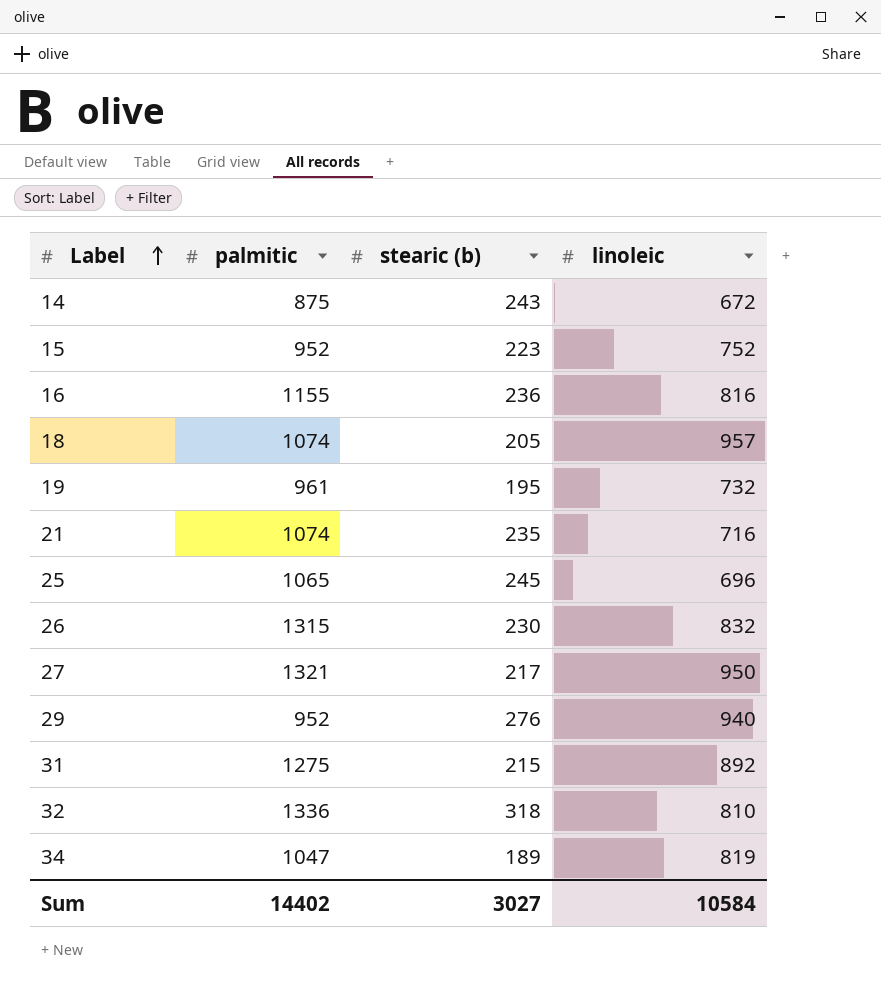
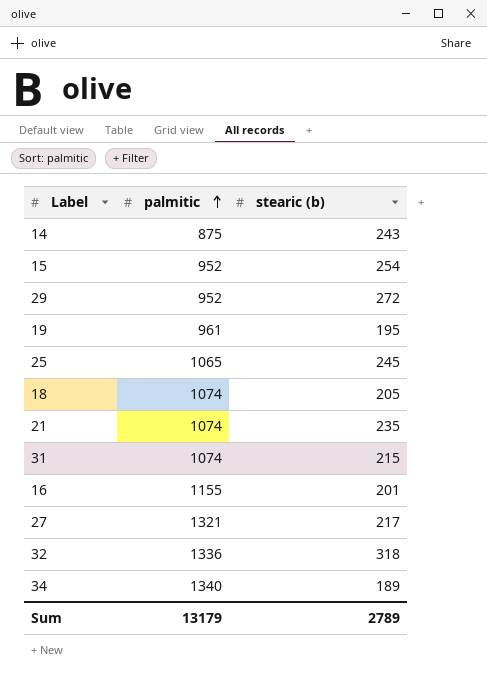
row order: Label ascending -> palmitic ascending
column linoleic | position: 4 -> none
row 26: 1315 | 230 | 832 -> none
15 | stearic (b): 223 -> 254
29 | stearic (b): 276 -> 272
31 | palmitic: 1275 -> 1074
16 | stearic (b): 236 -> 201
34 | palmitic: 1047 -> 1340
Sum | palmitic: 14402 -> 13179
Sum | stearic (b): 3027 -> 2789

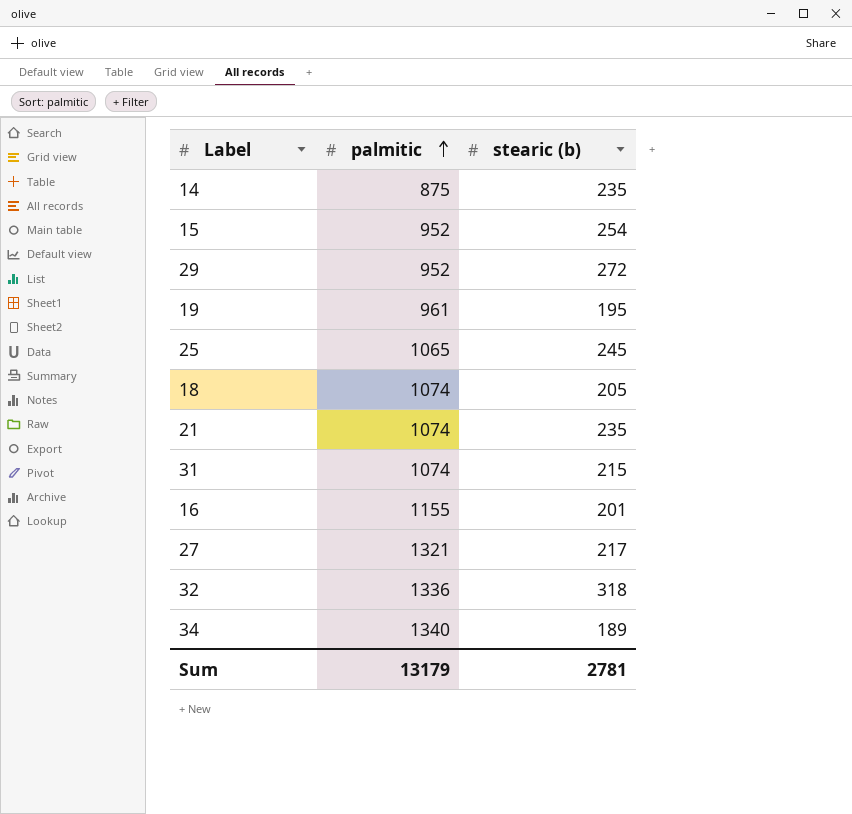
14 | stearic (b): 243 -> 235
Sum | stearic (b): 2789 -> 2781

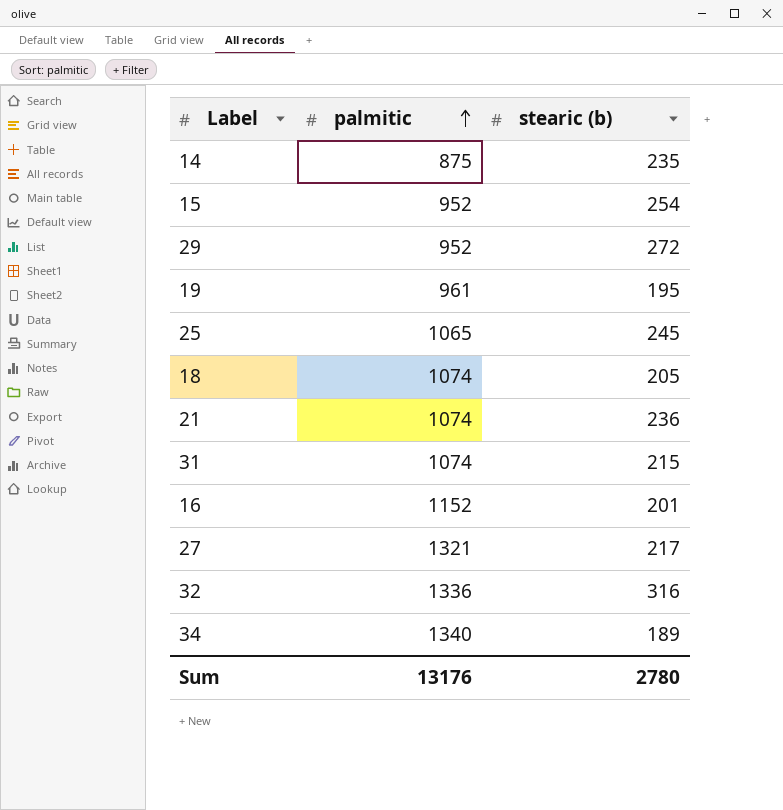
21 | stearic (b): 235 -> 236
16 | palmitic: 1155 -> 1152
32 | stearic (b): 318 -> 316
Sum | palmitic: 13179 -> 13176
Sum | stearic (b): 2781 -> 2780

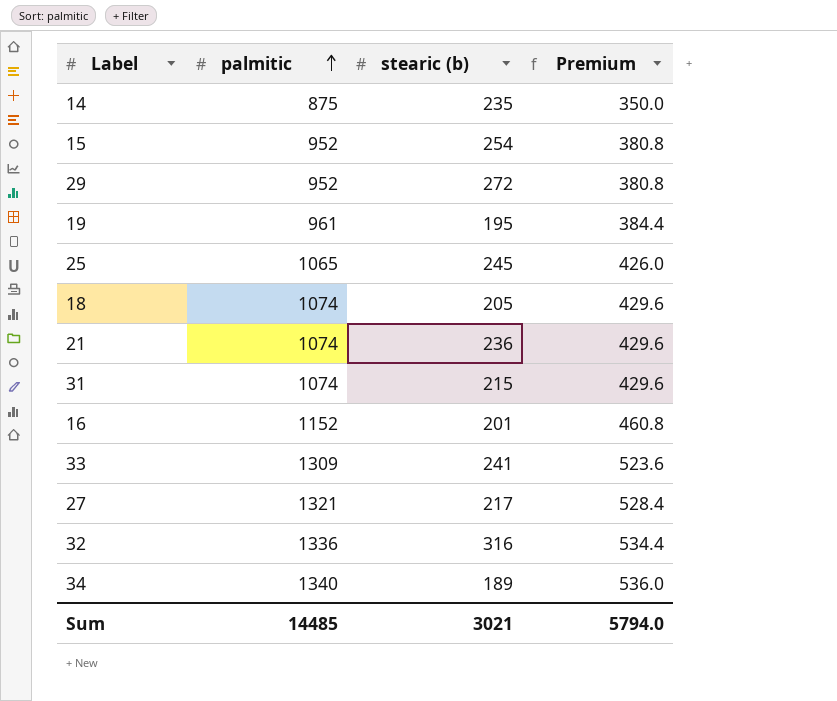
column Premium | formula: none -> [palmitic] * 0.4
row 33: none -> 1309 | 241 | 523.6
Sum | palmitic: 13176 -> 14485
Sum | stearic (b): 2780 -> 3021

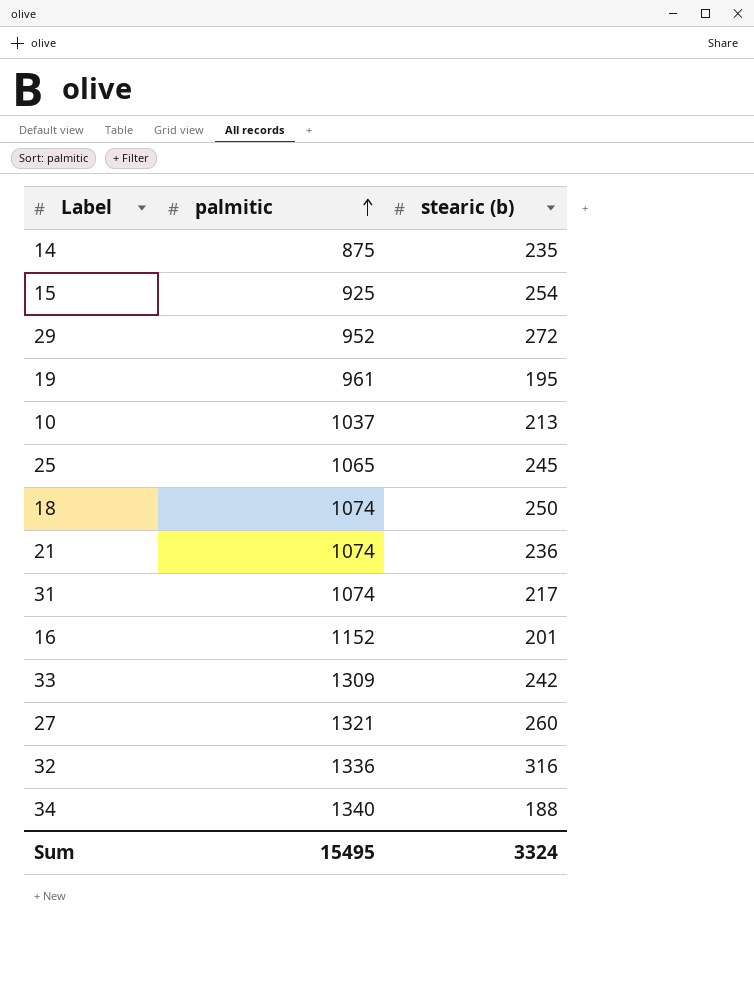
column Premium | formula: [palmitic] * 0.4 -> none
15 | palmitic: 952 -> 925
row 10: none -> 1037 | 213
18 | stearic (b): 205 -> 250
31 | stearic (b): 215 -> 217
33 | stearic (b): 241 -> 242
27 | stearic (b): 217 -> 260
34 | stearic (b): 189 -> 188
Sum | palmitic: 14485 -> 15495
Sum | stearic (b): 3021 -> 3324

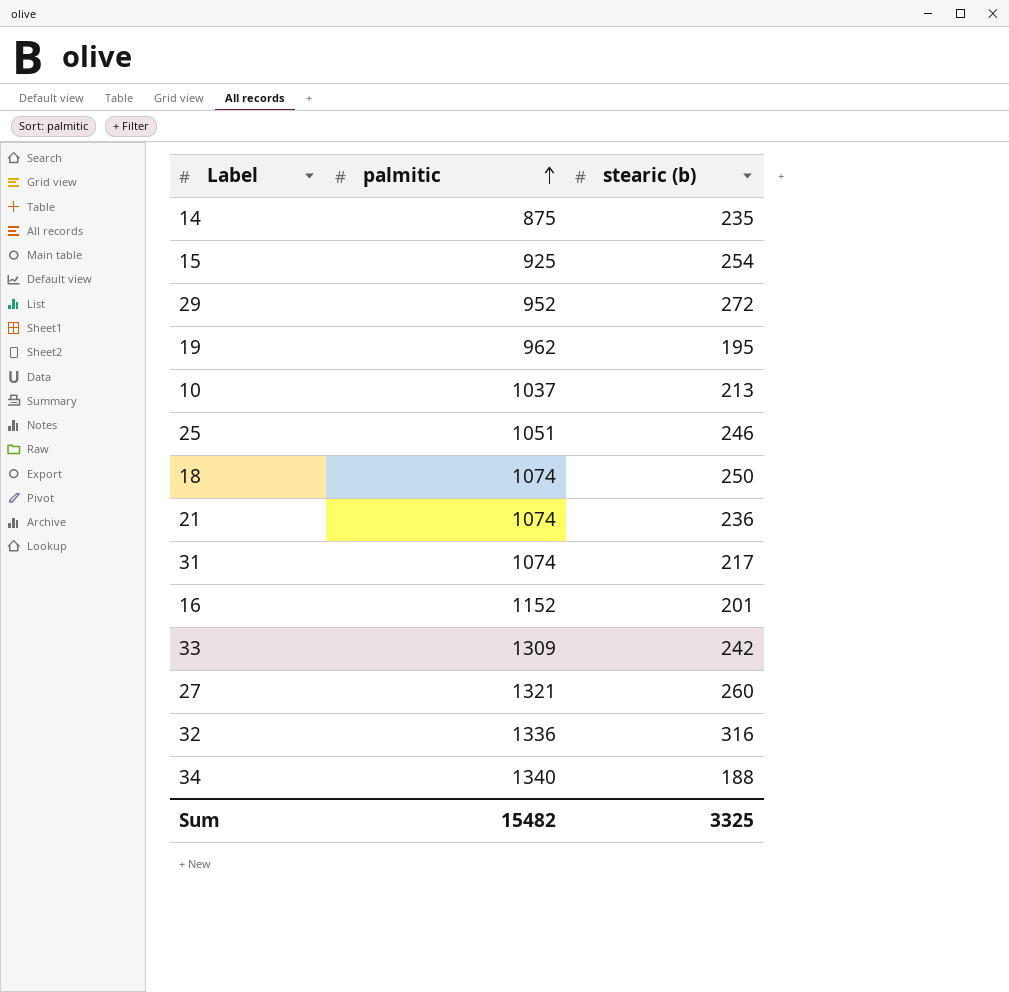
19 | palmitic: 961 -> 962
25 | palmitic: 1065 -> 1051
25 | stearic (b): 245 -> 246
Sum | palmitic: 15495 -> 15482
Sum | stearic (b): 3324 -> 3325

